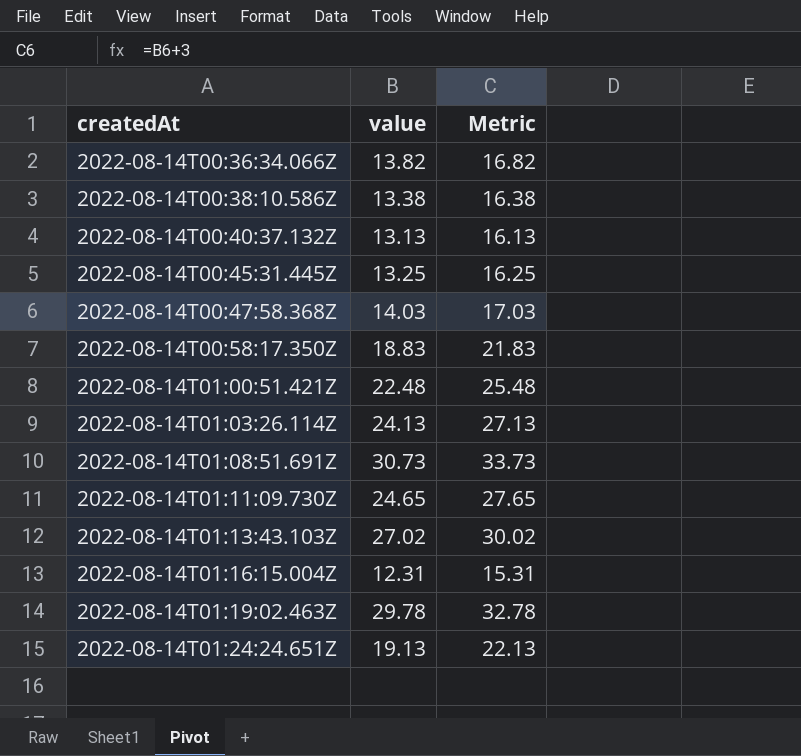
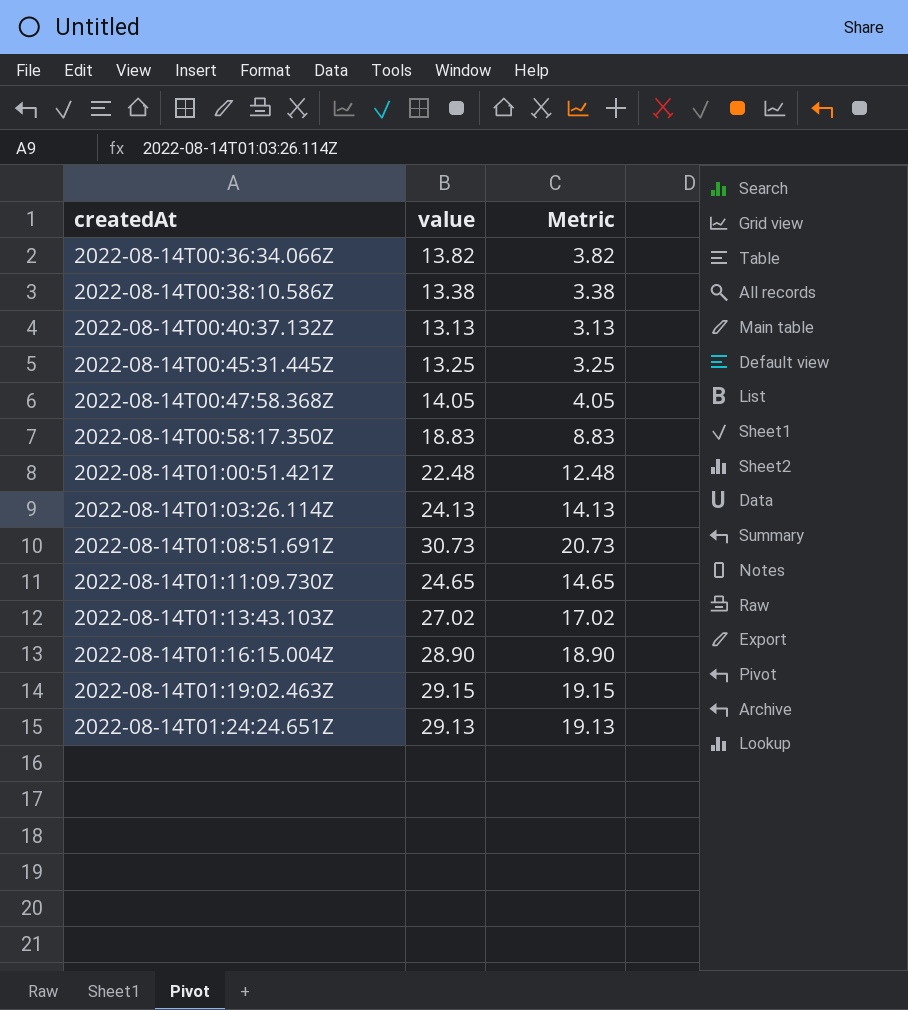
column Metric | formula: [value] + 3 -> [value] - 10
2022-08-14T00:47:58.368Z | value: 14.03 -> 14.05
2022-08-14T01:16:15.004Z | value: 12.31 -> 28.90
2022-08-14T01:19:02.463Z | value: 29.78 -> 29.15
2022-08-14T01:24:24.651Z | value: 19.13 -> 29.13

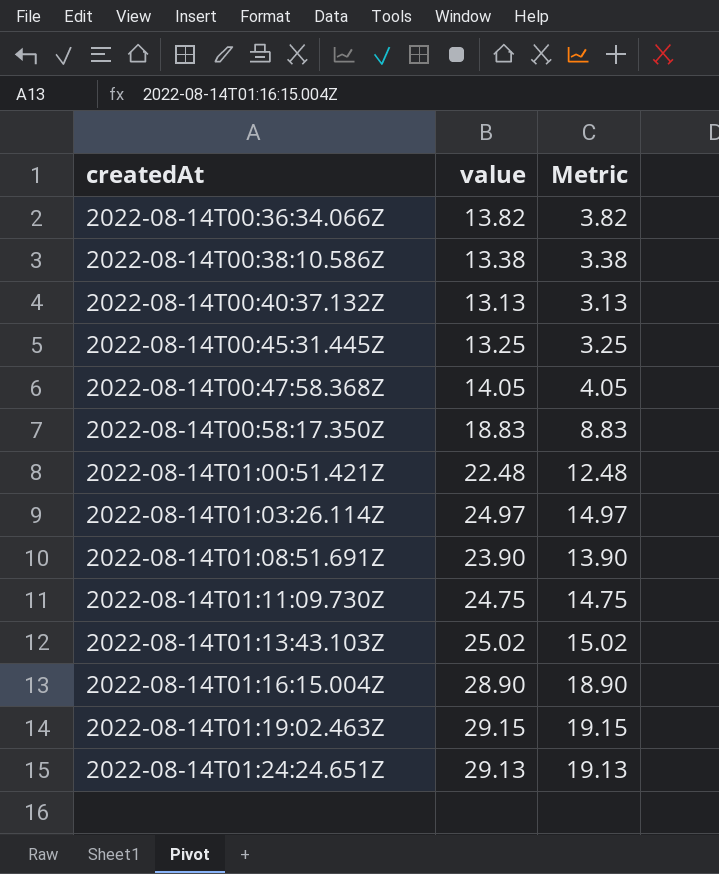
2022-08-14T01:03:26.114Z | value: 24.13 -> 24.97
2022-08-14T01:03:26.114Z | Metric: 14.13 -> 14.97
2022-08-14T01:08:51.691Z | value: 30.73 -> 23.90
2022-08-14T01:08:51.691Z | Metric: 20.73 -> 13.90
2022-08-14T01:11:09.730Z | value: 24.65 -> 24.75
2022-08-14T01:11:09.730Z | Metric: 14.65 -> 14.75
2022-08-14T01:13:43.103Z | value: 27.02 -> 25.02
2022-08-14T01:13:43.103Z | Metric: 17.02 -> 15.02

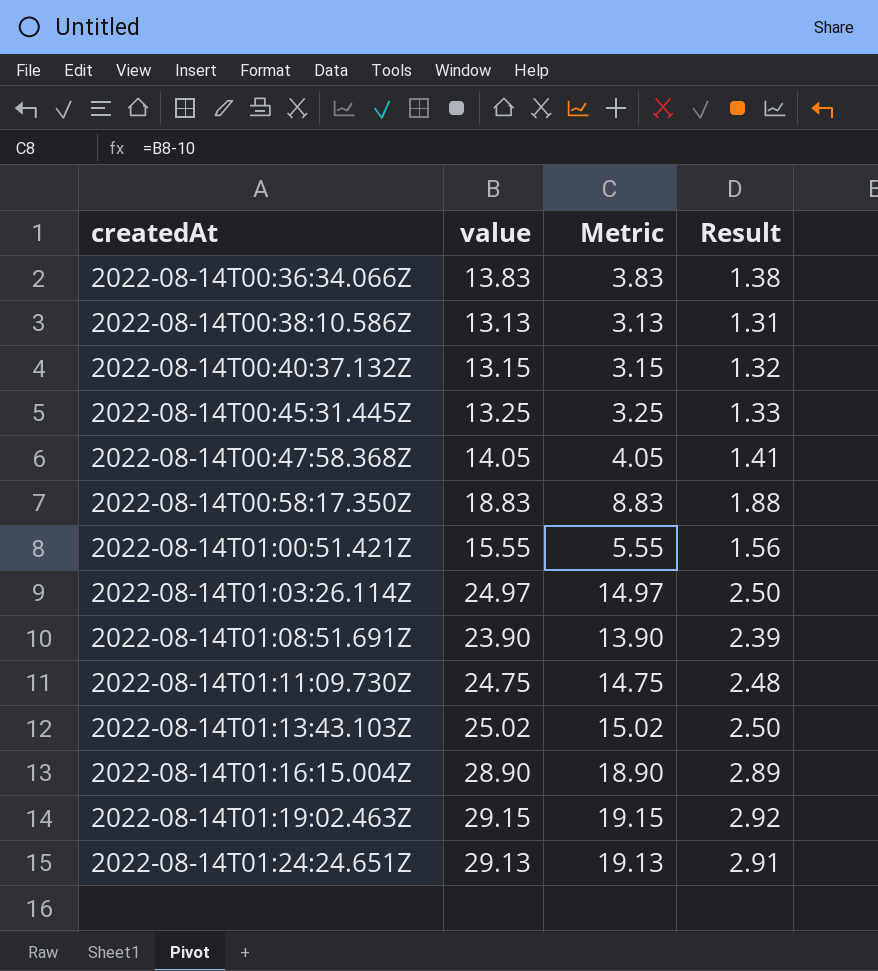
column Result | formula: none -> [value] * 0.1
2022-08-14T00:36:34.066Z | value: 13.82 -> 13.83
2022-08-14T00:36:34.066Z | Metric: 3.82 -> 3.83
2022-08-14T00:38:10.586Z | value: 13.38 -> 13.13
2022-08-14T00:38:10.586Z | Metric: 3.38 -> 3.13
2022-08-14T00:40:37.132Z | value: 13.13 -> 13.15
2022-08-14T00:40:37.132Z | Metric: 3.13 -> 3.15
2022-08-14T01:00:51.421Z | value: 22.48 -> 15.55
2022-08-14T01:00:51.421Z | Metric: 12.48 -> 5.55

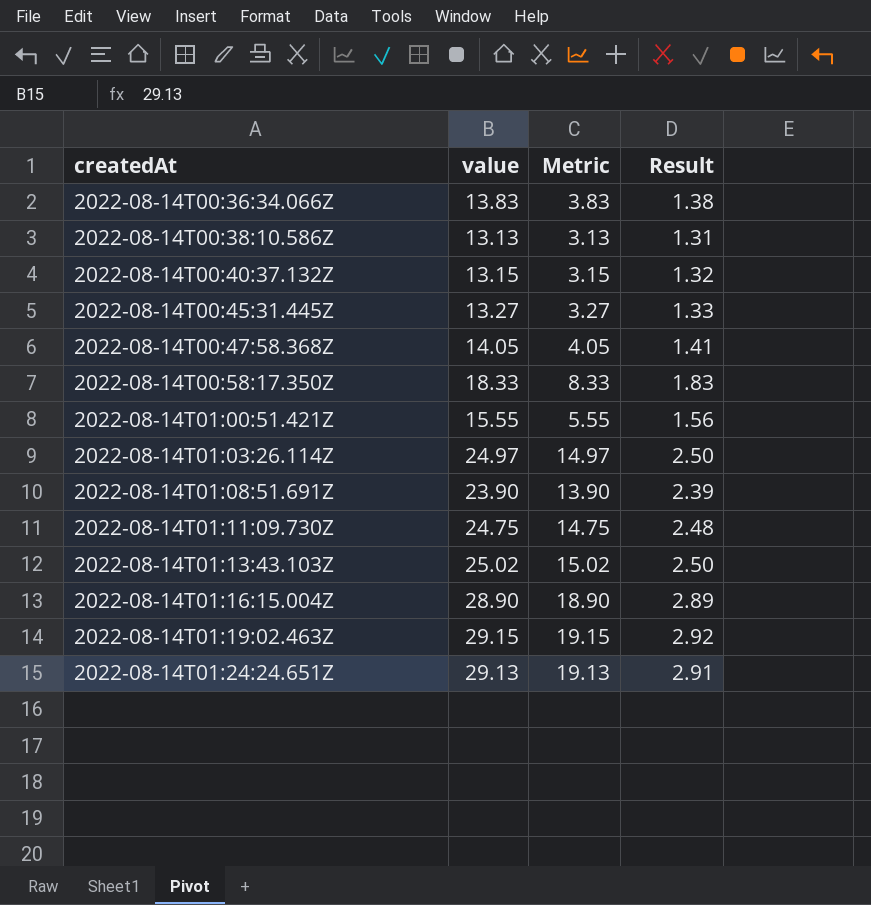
2022-08-14T00:45:31.445Z | value: 13.25 -> 13.27
2022-08-14T00:45:31.445Z | Metric: 3.25 -> 3.27
2022-08-14T00:58:17.350Z | value: 18.83 -> 18.33
2022-08-14T00:58:17.350Z | Metric: 8.83 -> 8.33
2022-08-14T00:58:17.350Z | Result: 1.88 -> 1.83

